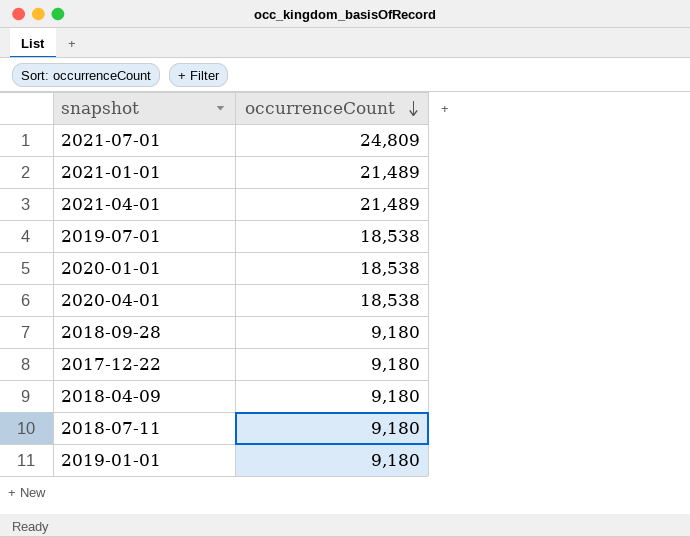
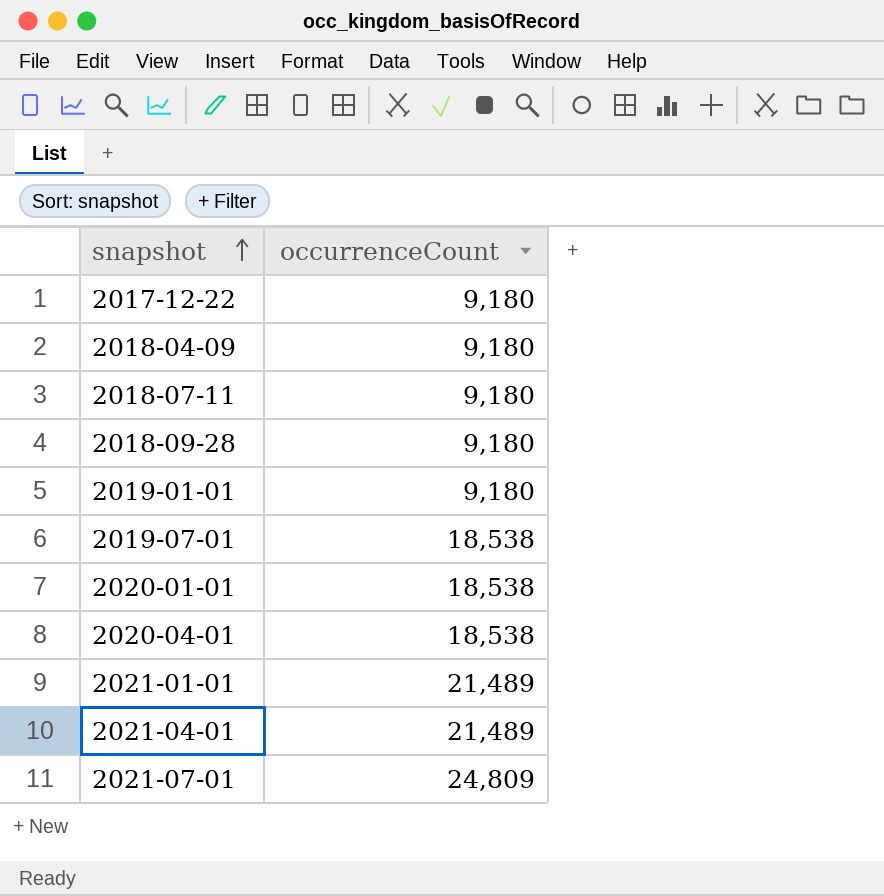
row order: occurrenceCount descending -> snapshot ascending

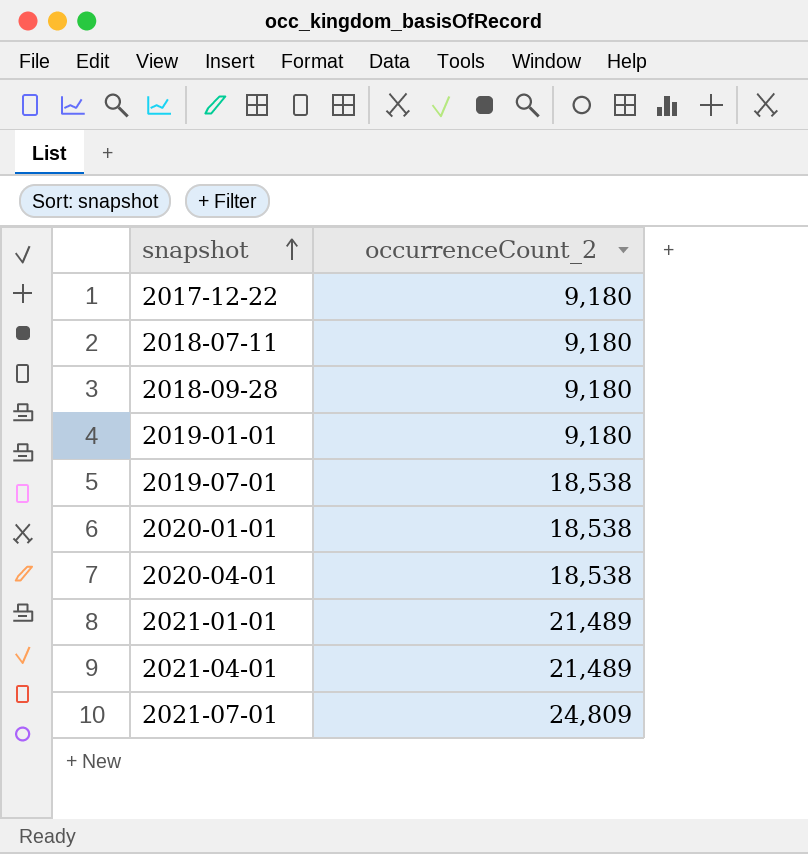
column name: occurrenceCount -> occurrenceCount_2
row 2018-04-09: 9,180 -> none

